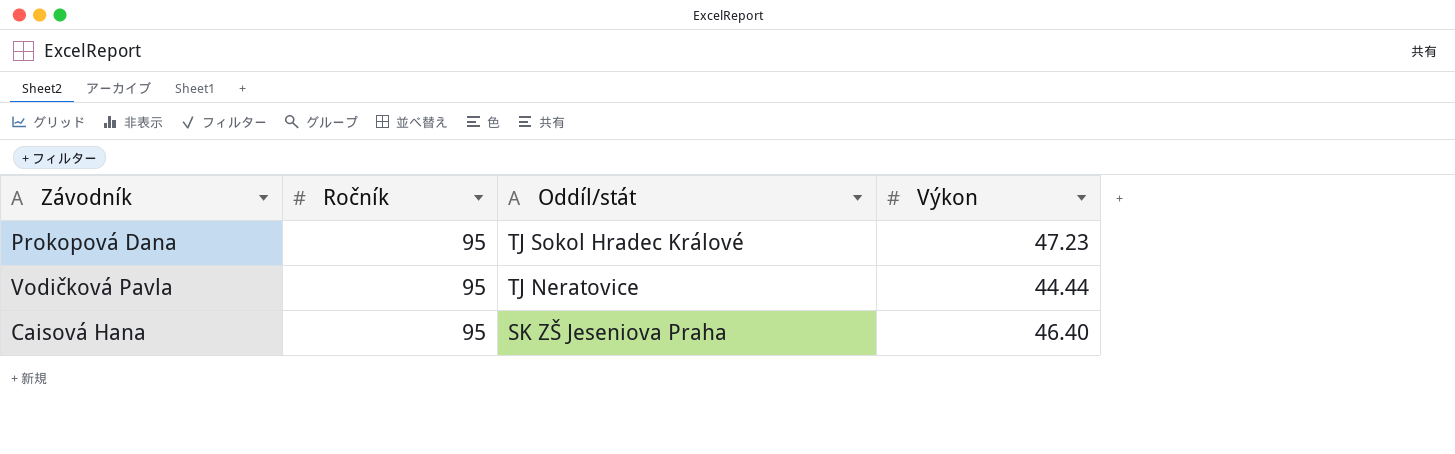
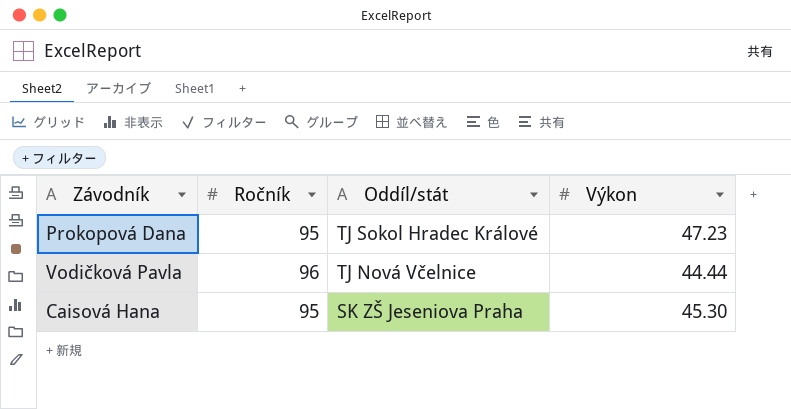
Vodičková Pavla | Ročník: 95 -> 96
Vodičková Pavla | Oddíl/stát: TJ Neratovice -> TJ Nová Včelnice
Caisová Hana | Výkon: 46.40 -> 45.30

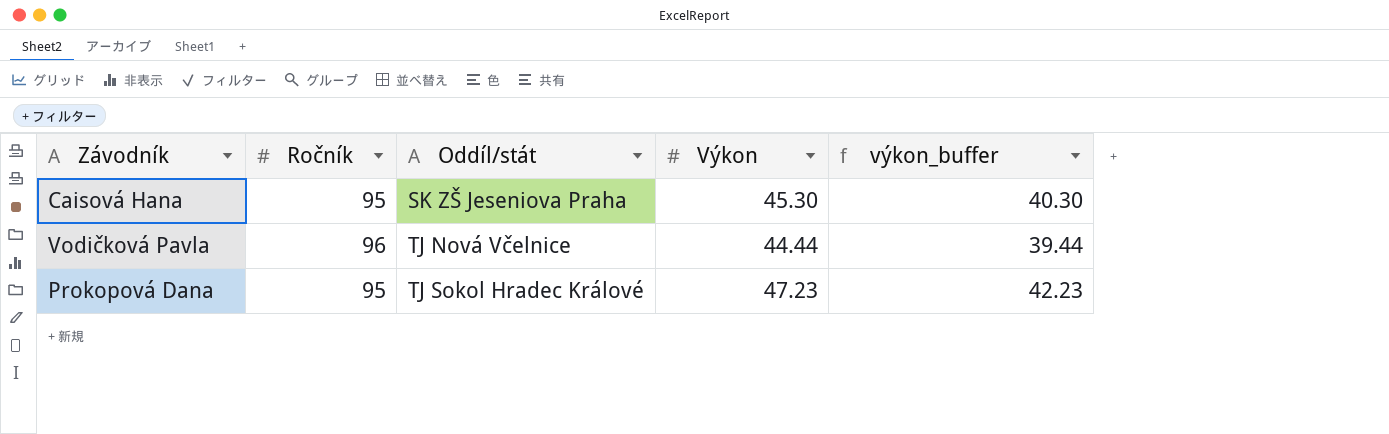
row order: Oddíl/stát descending -> Oddíl/stát ascending
column výkon_buffer | formula: none -> [Výkon] - 5

